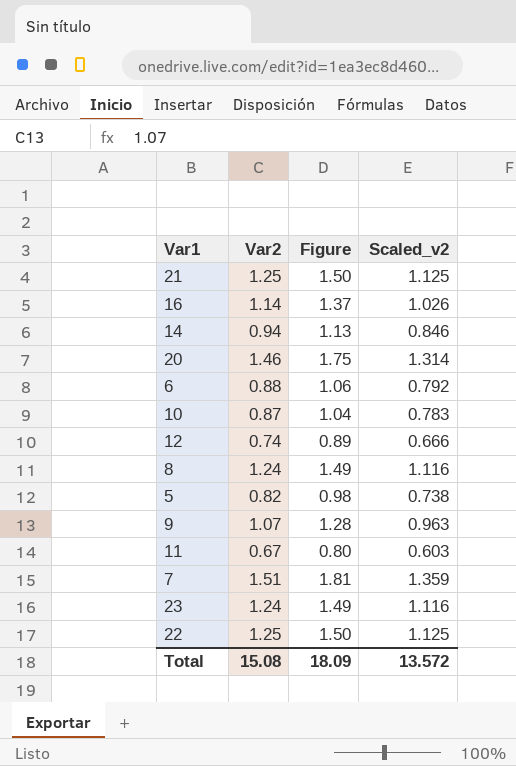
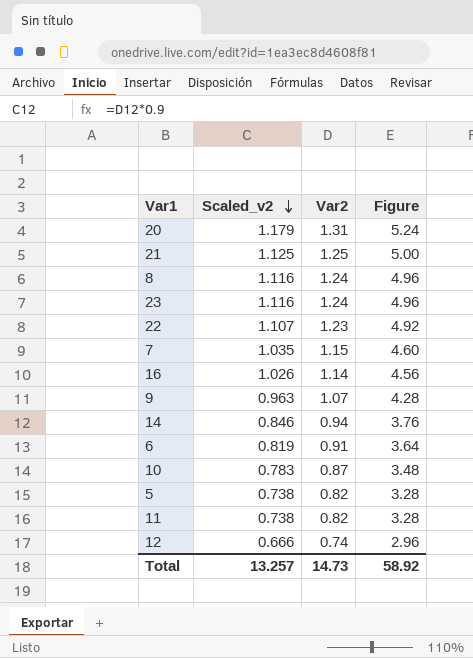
row order: none -> Scaled_v2 descending
column Scaled_v2 | position: 4 -> 2
column Figure | formula: [Var2] * 1.2 -> [Var2] * 4
20 | Scaled_v2: 1.314 -> 1.179
20 | Var2: 1.46 -> 1.31
22 | Scaled_v2: 1.125 -> 1.107
22 | Var2: 1.25 -> 1.23
7 | Scaled_v2: 1.359 -> 1.035
7 | Var2: 1.51 -> 1.15
6 | Scaled_v2: 0.792 -> 0.819
6 | Var2: 0.88 -> 0.91
11 | Scaled_v2: 0.603 -> 0.738
11 | Var2: 0.67 -> 0.82
Total | Scaled_v2: 13.572 -> 13.257
Total | Var2: 15.08 -> 14.73
Total | Figure: 18.09 -> 58.92

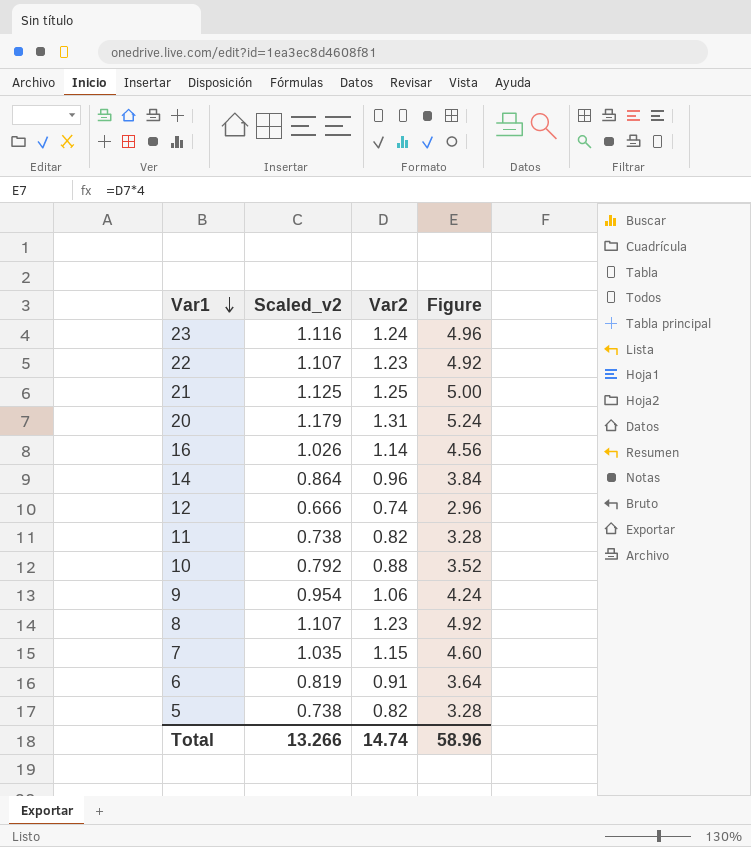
row order: Scaled_v2 descending -> Var1 descending
14 | Scaled_v2: 0.846 -> 0.864
14 | Var2: 0.94 -> 0.96
14 | Figure: 3.76 -> 3.84
10 | Scaled_v2: 0.783 -> 0.792
10 | Var2: 0.87 -> 0.88
10 | Figure: 3.48 -> 3.52
9 | Scaled_v2: 0.963 -> 0.954
9 | Var2: 1.07 -> 1.06
9 | Figure: 4.28 -> 4.24
8 | Scaled_v2: 1.116 -> 1.107
8 | Var2: 1.24 -> 1.23
8 | Figure: 4.96 -> 4.92
Total | Scaled_v2: 13.257 -> 13.266
Total | Var2: 14.73 -> 14.74
Total | Figure: 58.92 -> 58.96

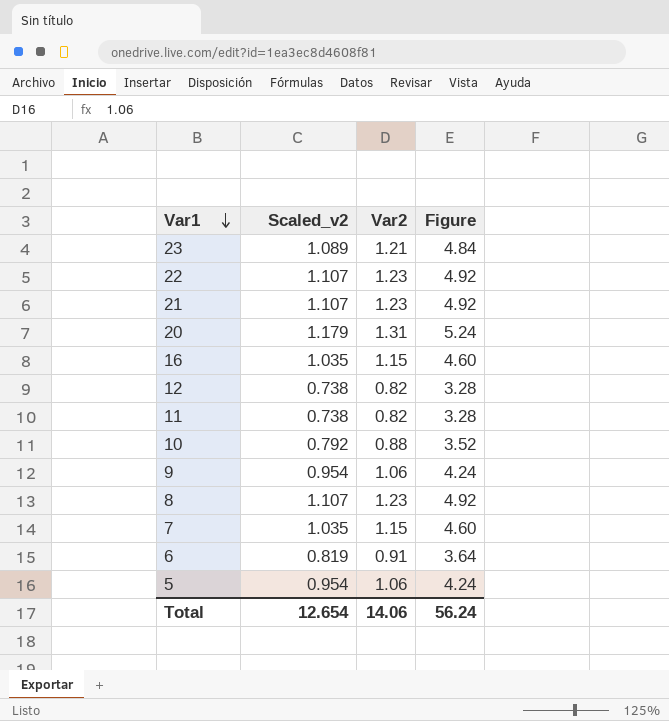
row 14: 0.864 | 0.96 | 3.84 -> none
23 | Scaled_v2: 1.116 -> 1.089
23 | Var2: 1.24 -> 1.21
23 | Figure: 4.96 -> 4.84
21 | Scaled_v2: 1.125 -> 1.107
21 | Var2: 1.25 -> 1.23
21 | Figure: 5.00 -> 4.92
16 | Scaled_v2: 1.026 -> 1.035
16 | Var2: 1.14 -> 1.15
16 | Figure: 4.56 -> 4.60
12 | Scaled_v2: 0.666 -> 0.738
12 | Var2: 0.74 -> 0.82
12 | Figure: 2.96 -> 3.28
5 | Scaled_v2: 0.738 -> 0.954
5 | Var2: 0.82 -> 1.06
5 | Figure: 3.28 -> 4.24
Total | Scaled_v2: 13.266 -> 12.654
Total | Var2: 14.74 -> 14.06
Total | Figure: 58.96 -> 56.24

